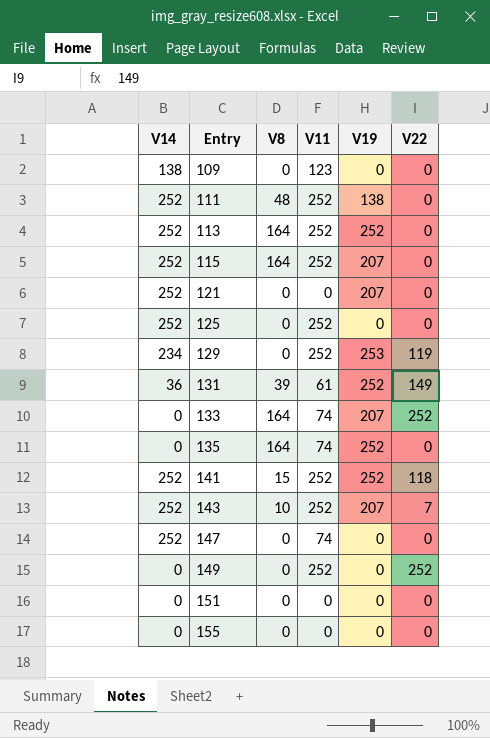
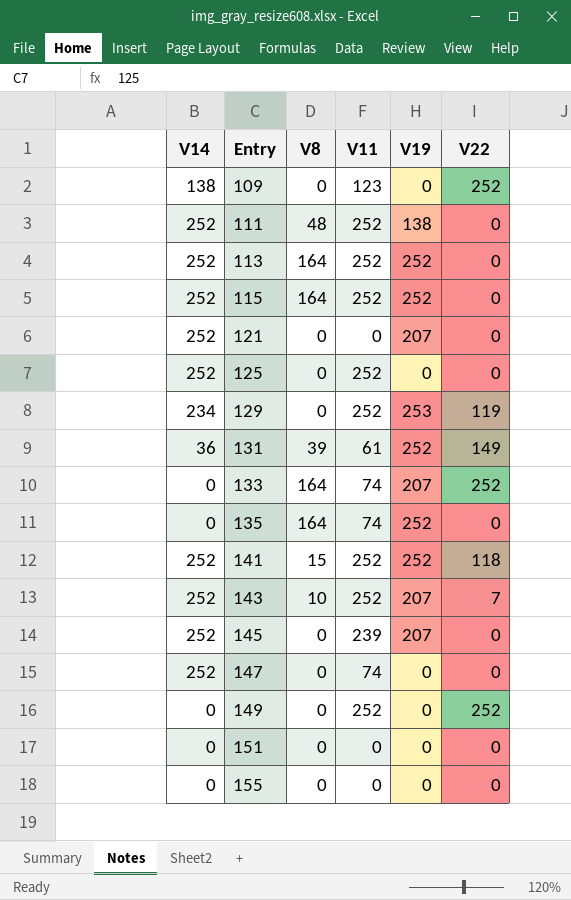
109 | V22: 0 -> 252
115 | V19: 207 -> 252
row 145: none -> 252 | 0 | 239 | 207 | 0

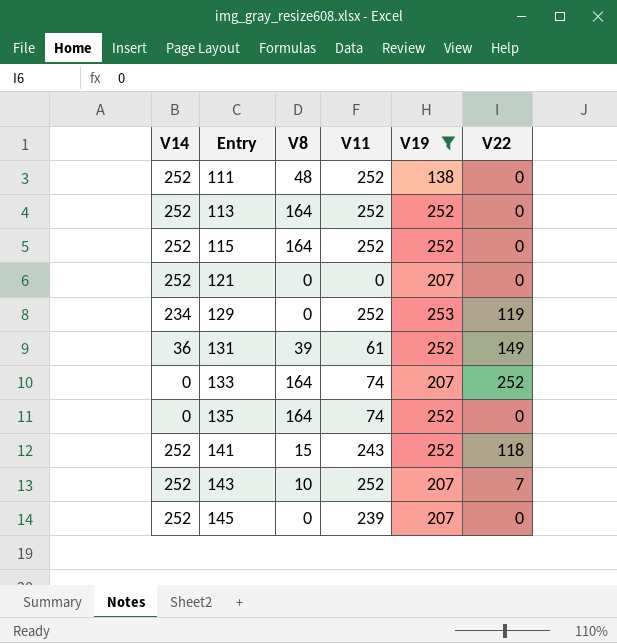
filter: none -> V19 != 0
141 | V11: 252 -> 243

